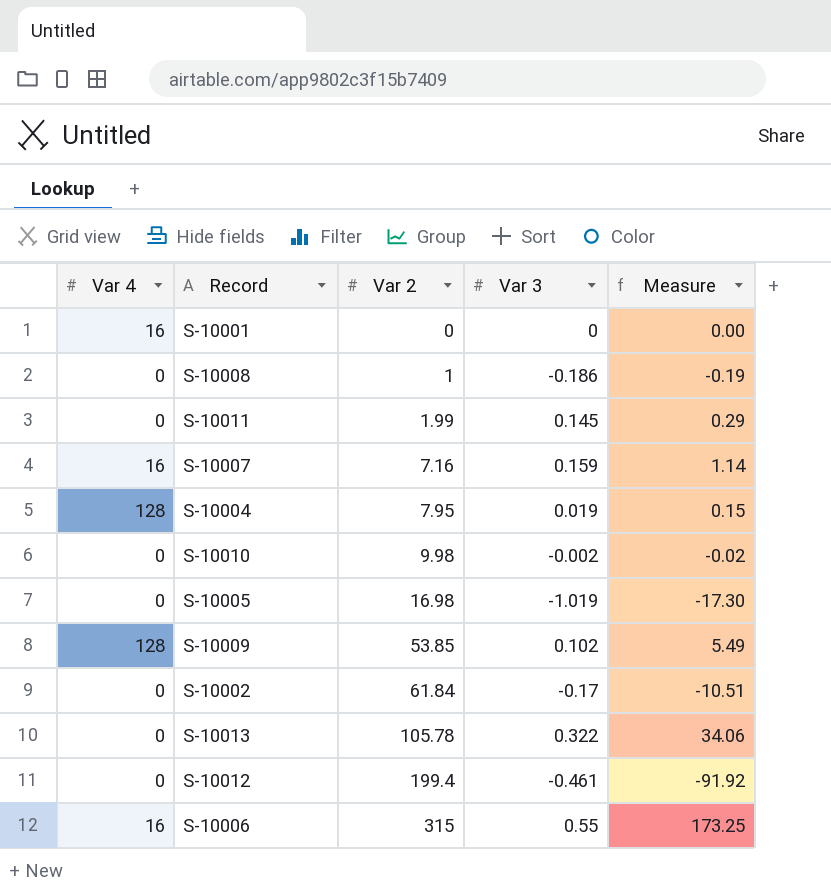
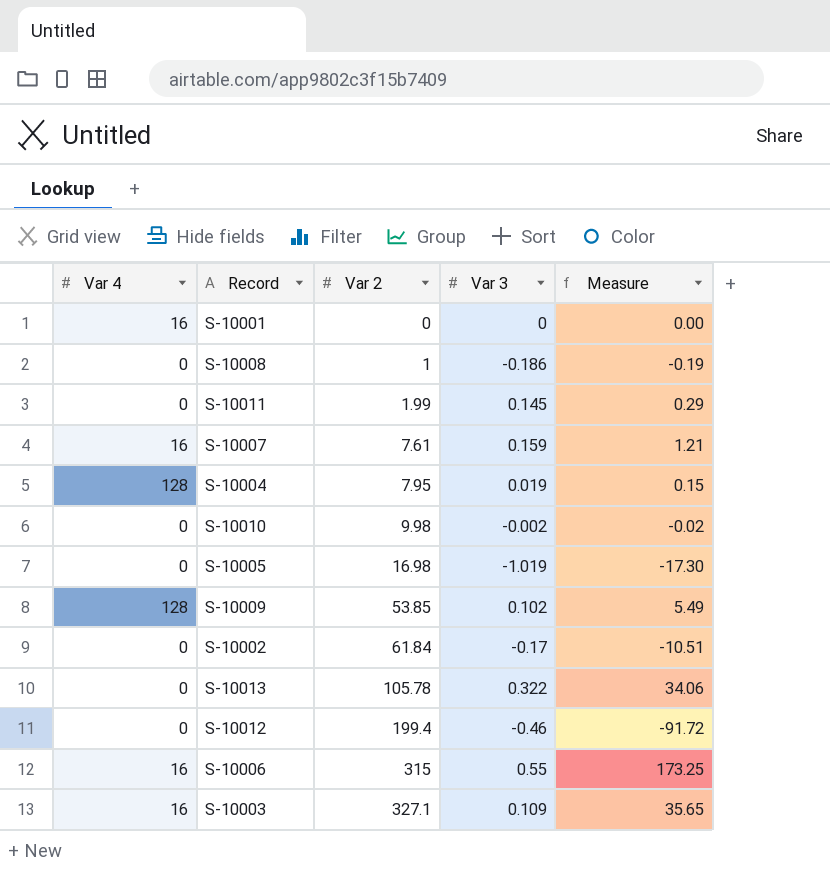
S-10007 | Var 2: 7.16 -> 7.61
S-10007 | Measure: 1.14 -> 1.21
S-10012 | Var 3: -0.461 -> -0.46
S-10012 | Measure: -91.92 -> -91.72
row S-10003: none -> 16 | 327.1 | 0.109 | 35.65

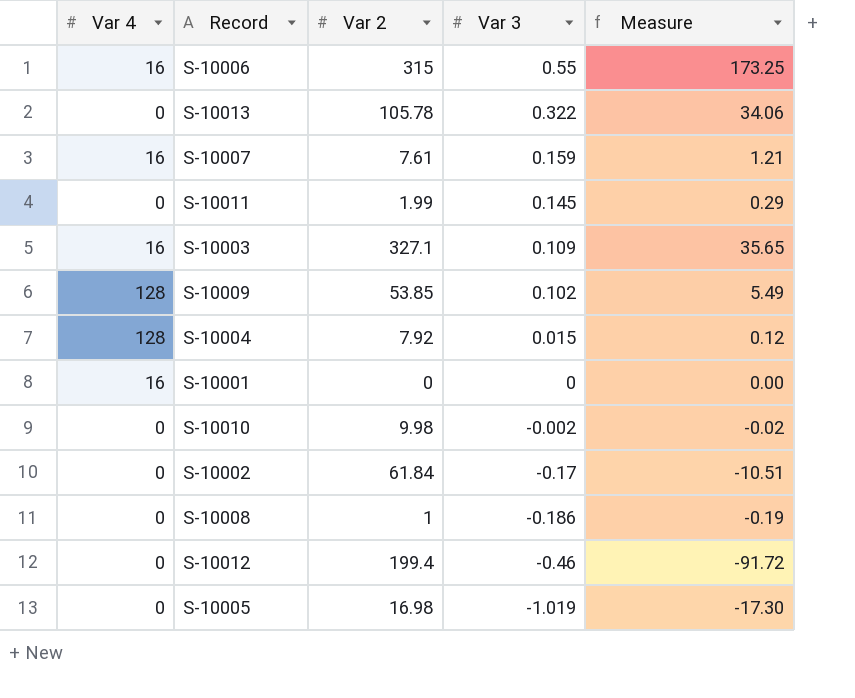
row order: Var 2 ascending -> Var 3 descending
S-10004 | Var 2: 7.95 -> 7.92
S-10004 | Var 3: 0.019 -> 0.015
S-10004 | Measure: 0.15 -> 0.12

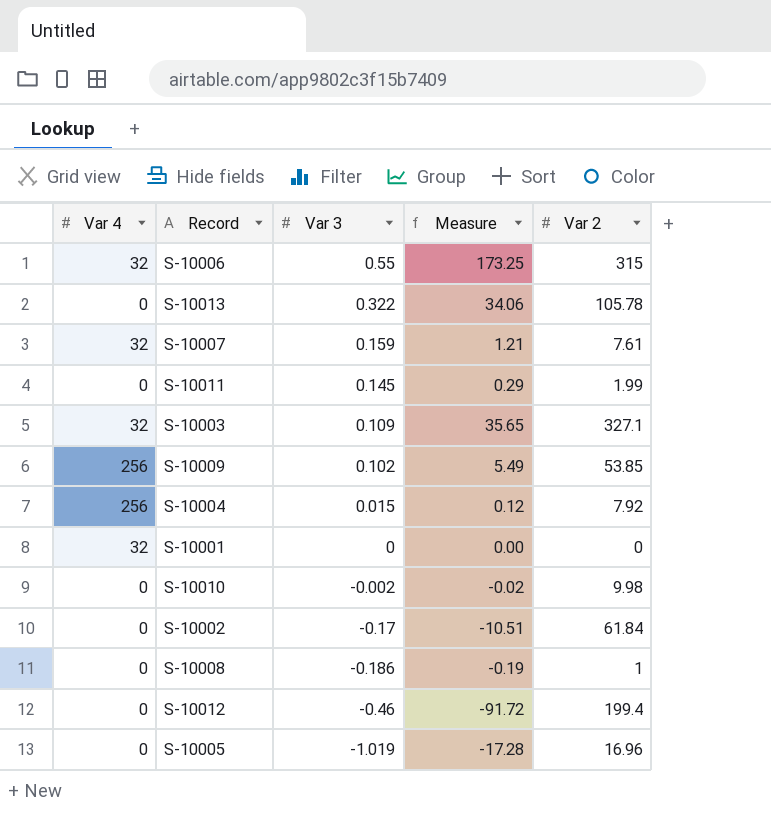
column Var 2 | position: 3 -> 5
S-10006 | Var 4: 16 -> 32
S-10007 | Var 4: 16 -> 32
S-10003 | Var 4: 16 -> 32
S-10009 | Var 4: 128 -> 256
S-10004 | Var 4: 128 -> 256
S-10001 | Var 4: 16 -> 32
S-10005 | Measure: -17.30 -> -17.28
S-10005 | Var 2: 16.98 -> 16.96

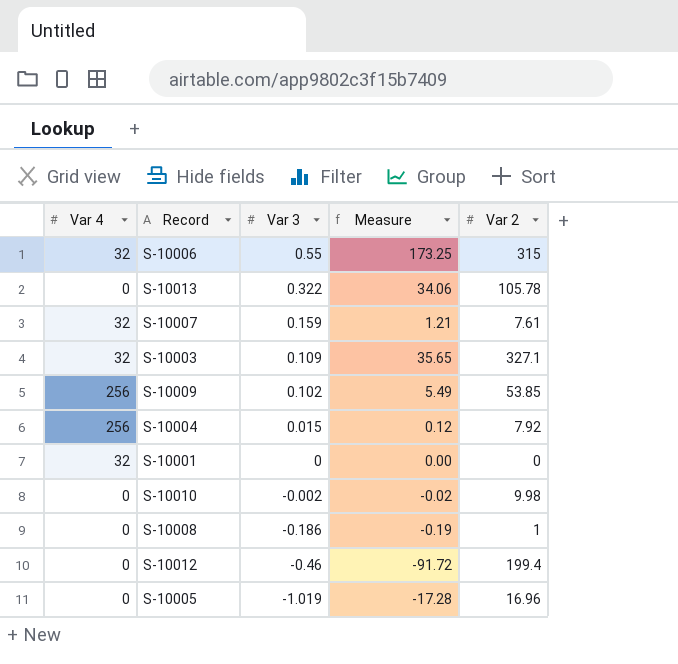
row S-10011: 0 | 0.145 | 0.29 | 1.99 -> none
row S-10002: 0 | -0.17 | -10.51 | 61.84 -> none

